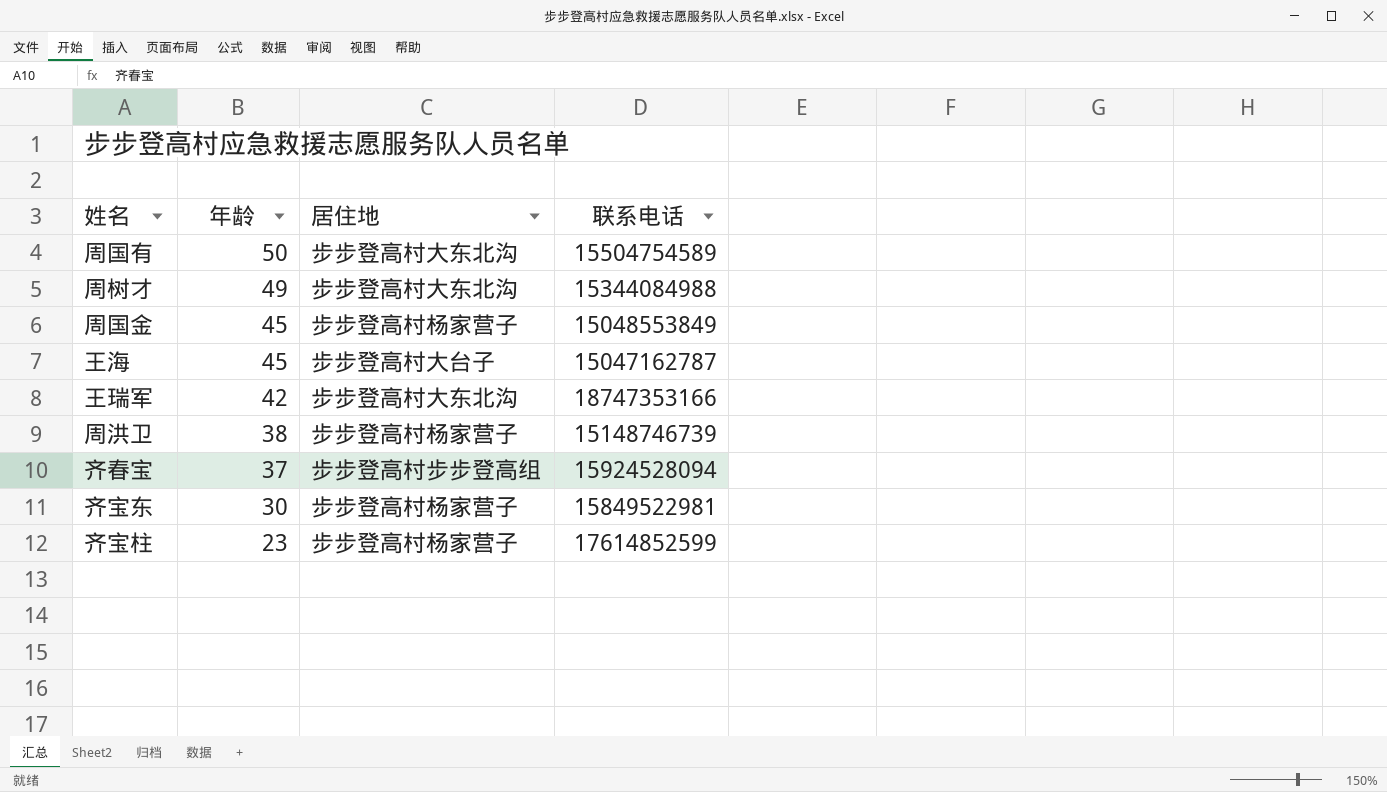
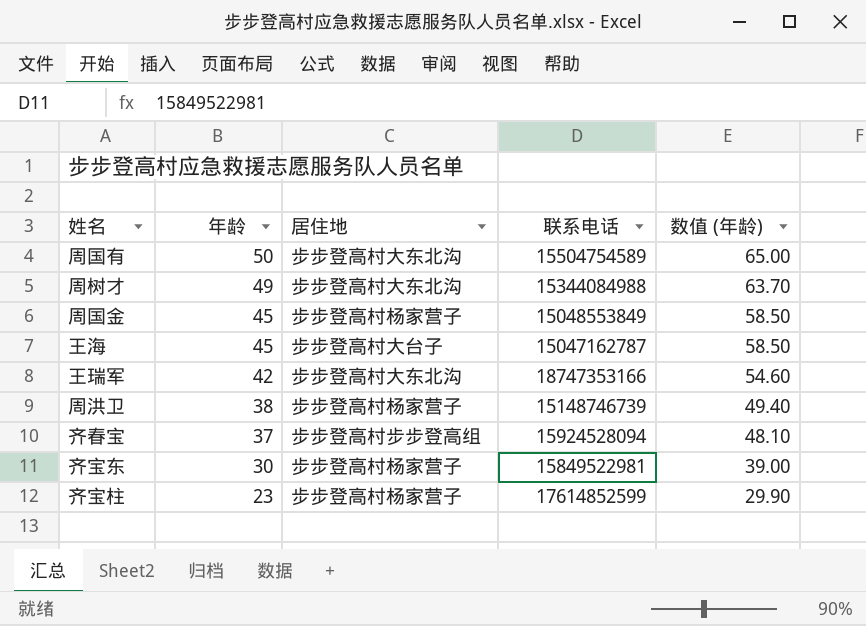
column 数值 (年龄) | formula: none -> [年龄] * 1.3

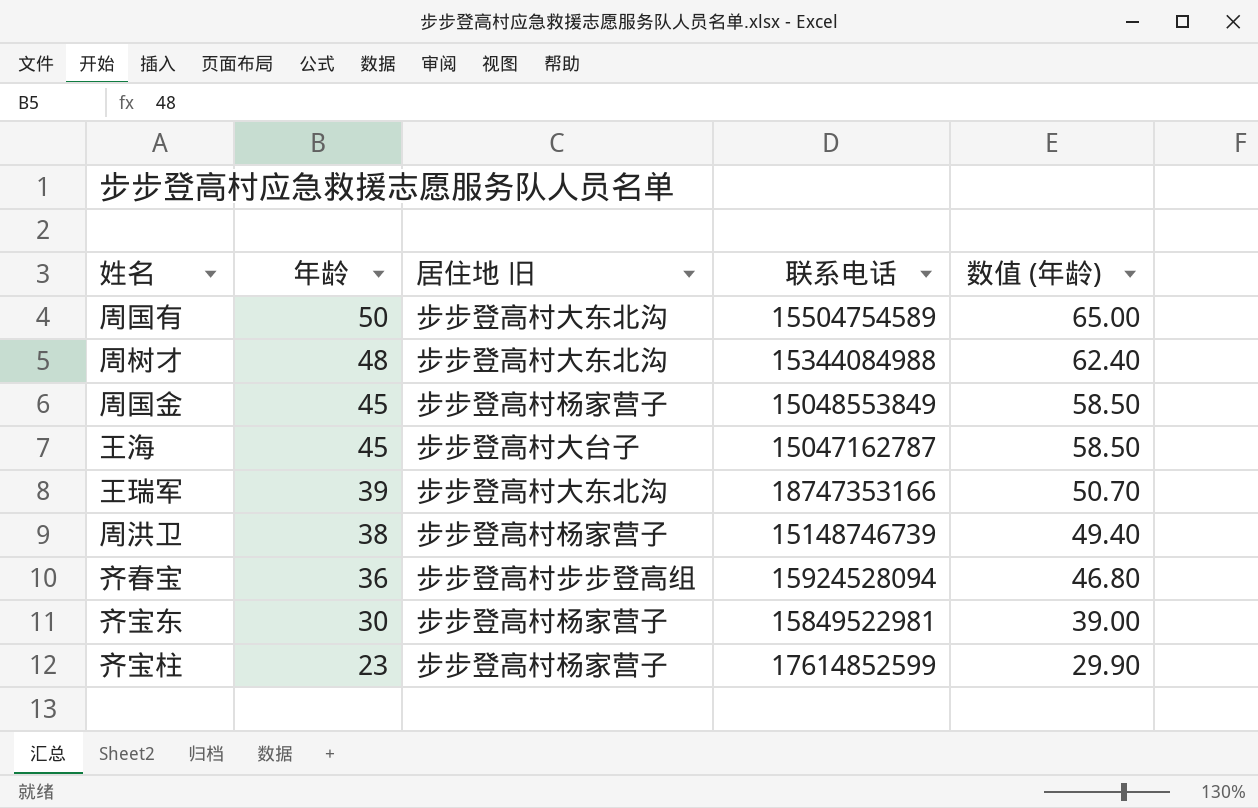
column name: 居住地 -> 居住地 旧
周树才 | 年龄: 49 -> 48
周树才 | 数值 (年龄): 63.70 -> 62.40
王瑞军 | 年龄: 42 -> 39
王瑞军 | 数值 (年龄): 54.60 -> 50.70
齐春宝 | 年龄: 37 -> 36
齐春宝 | 数值 (年龄): 48.10 -> 46.80

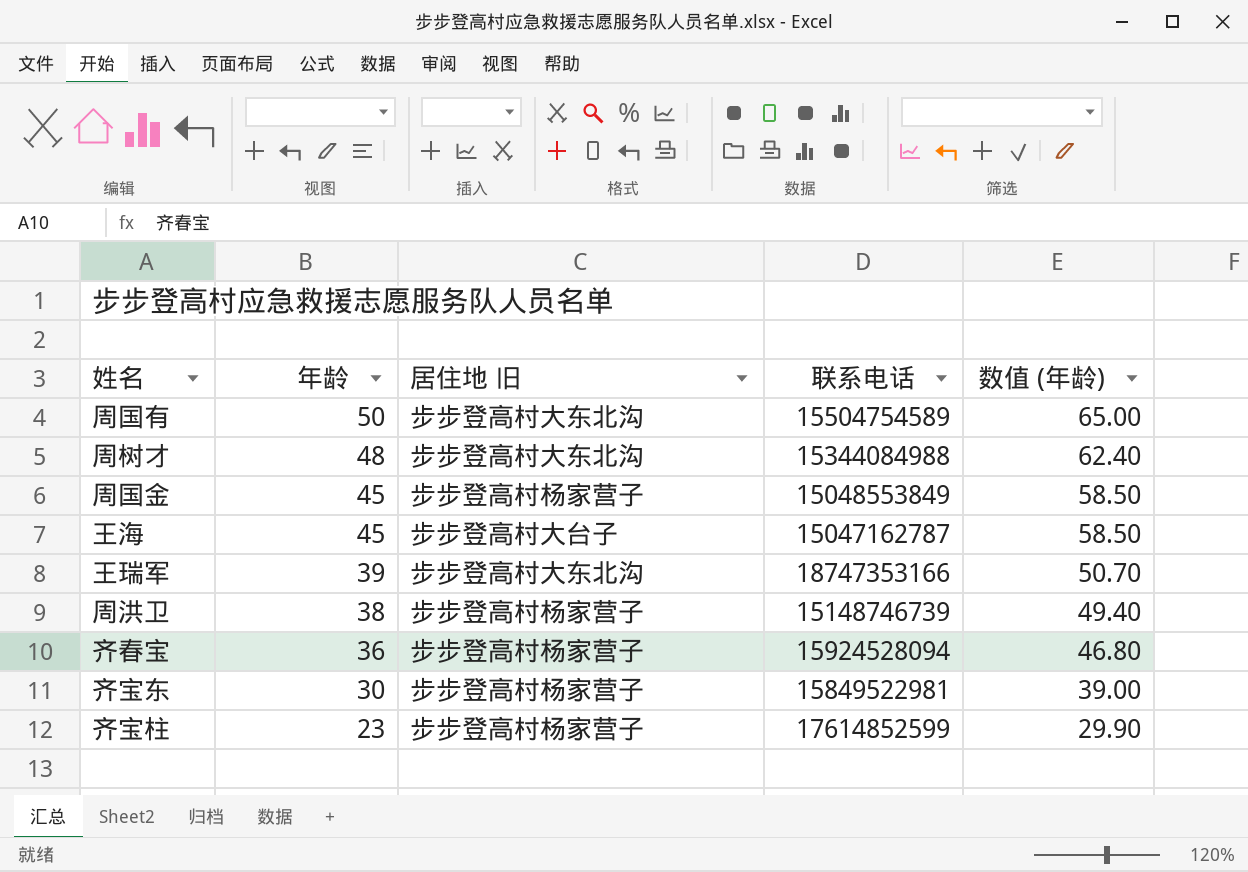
齐春宝 | 居住地 旧: 步步登高村步步登高组 -> 步步登高村杨家营子

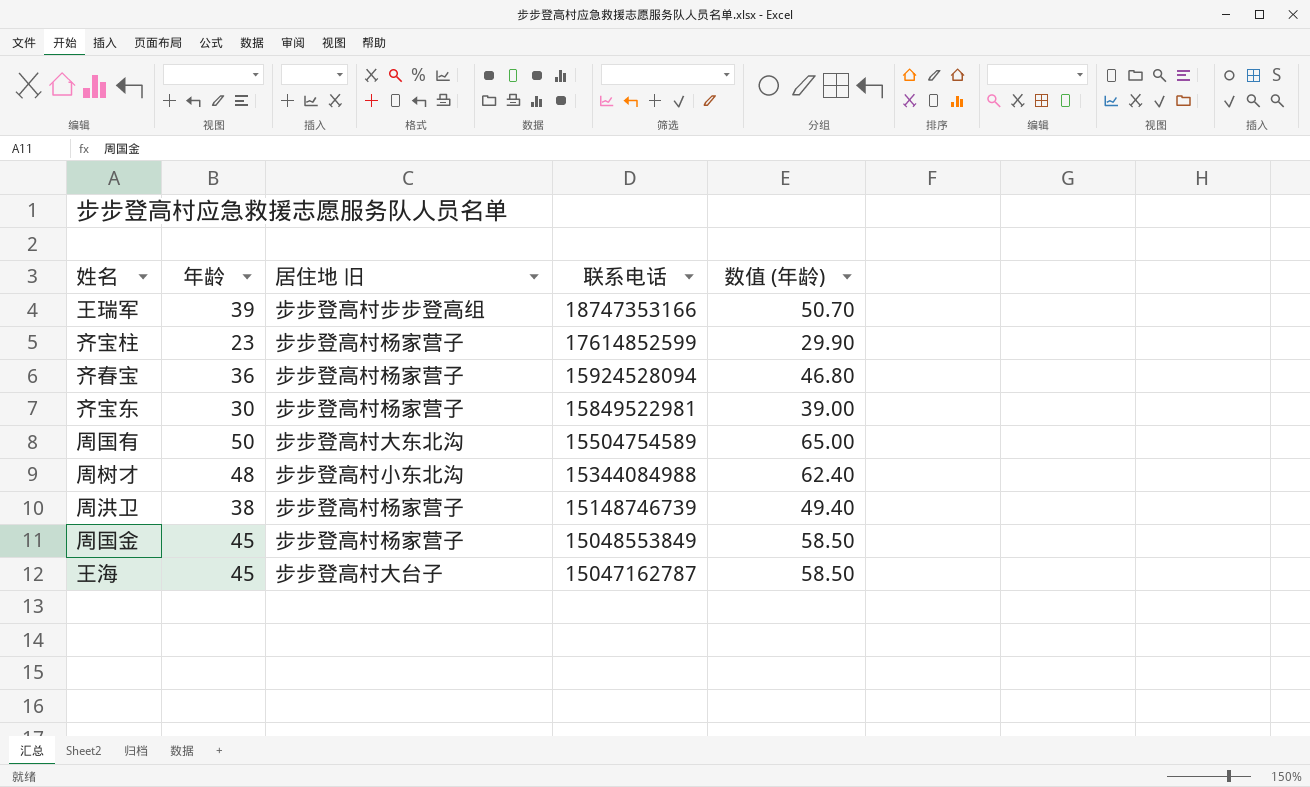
row order: 年龄 descending -> 联系电话 descending
王瑞军 | 居住地 旧: 步步登高村大东北沟 -> 步步登高村步步登高组
周树才 | 居住地 旧: 步步登高村大东北沟 -> 步步登高村小东北沟

